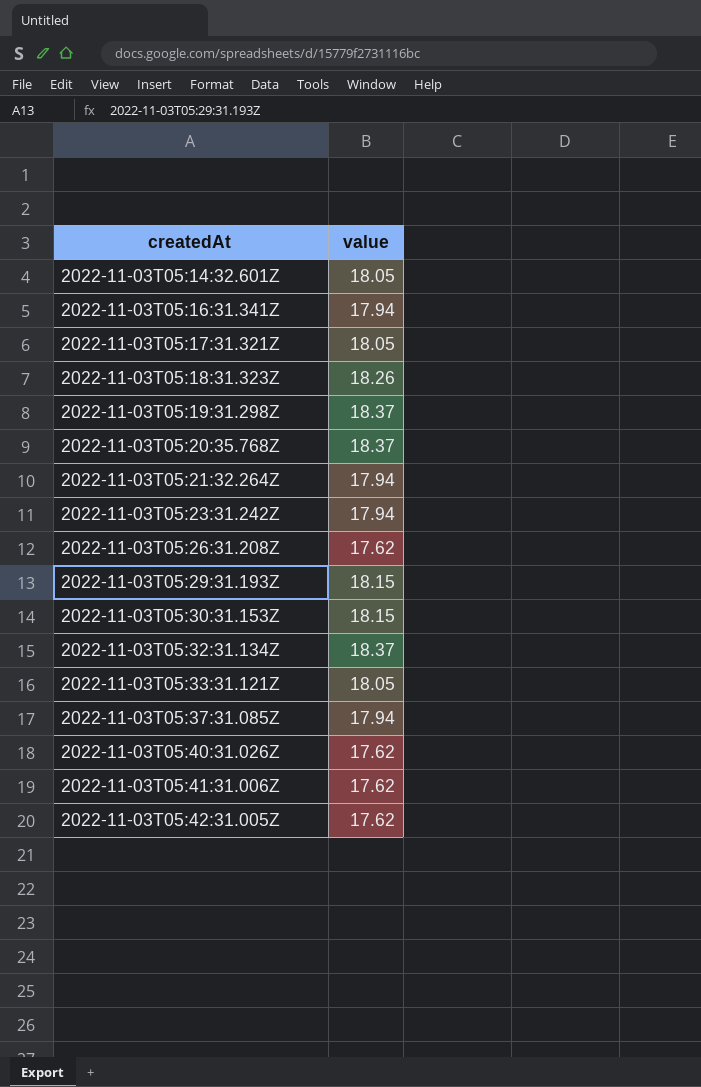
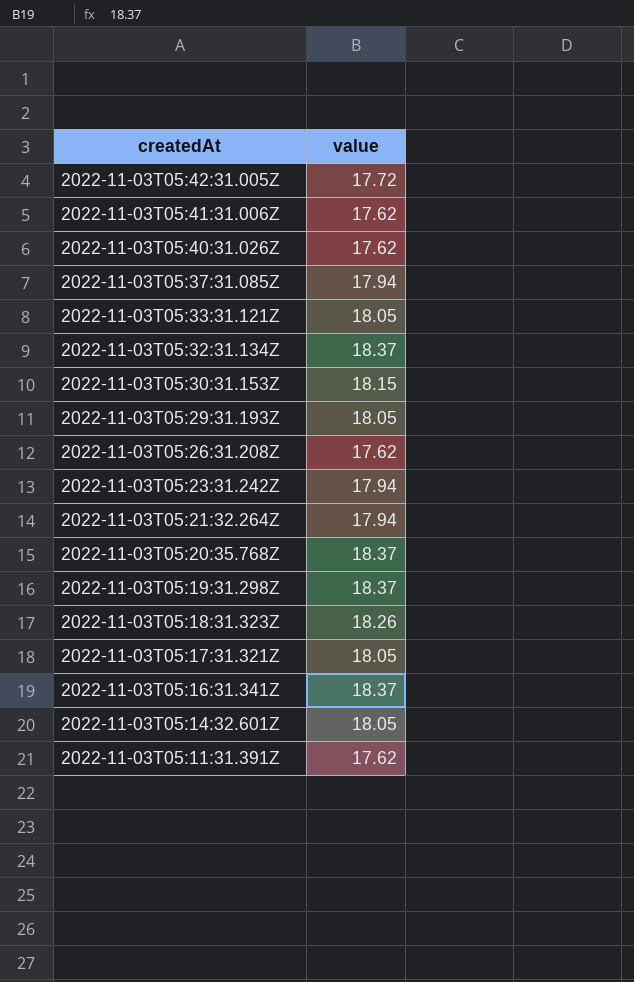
row order: createdAt ascending -> createdAt descending
2022-11-03T05:42:31.005Z | value: 17.62 -> 17.72
2022-11-03T05:29:31.193Z | value: 18.15 -> 18.05
2022-11-03T05:16:31.341Z | value: 17.94 -> 18.37
row 2022-11-03T05:11:31.391Z: none -> 17.62

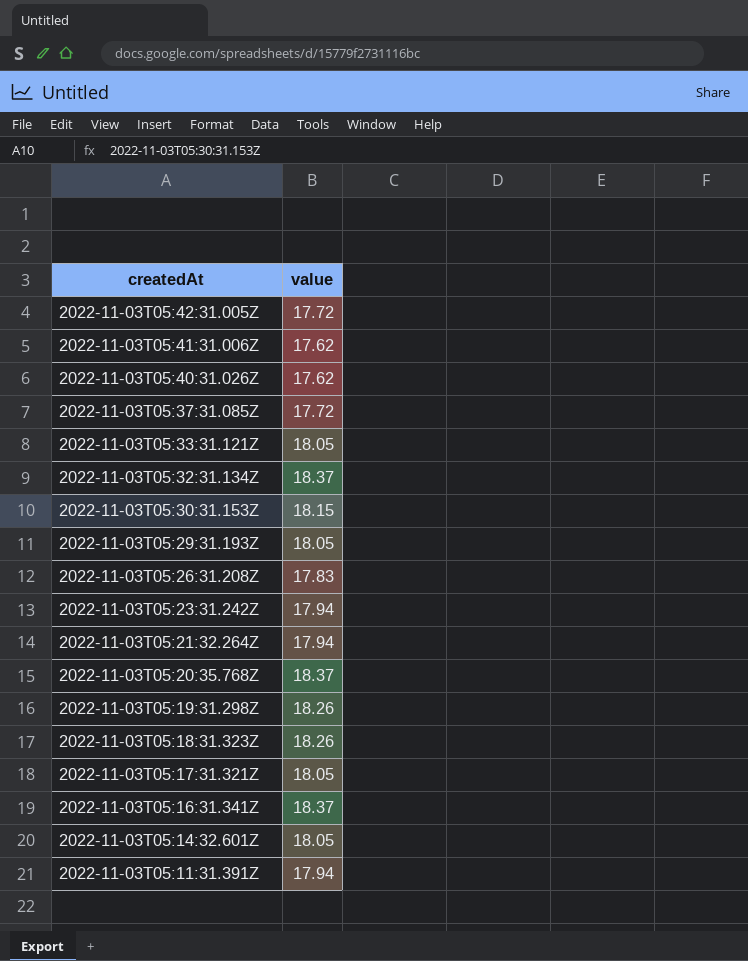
2022-11-03T05:37:31.085Z | value: 17.94 -> 17.72
2022-11-03T05:26:31.208Z | value: 17.62 -> 17.83
2022-11-03T05:19:31.298Z | value: 18.37 -> 18.26
2022-11-03T05:11:31.391Z | value: 17.62 -> 17.94

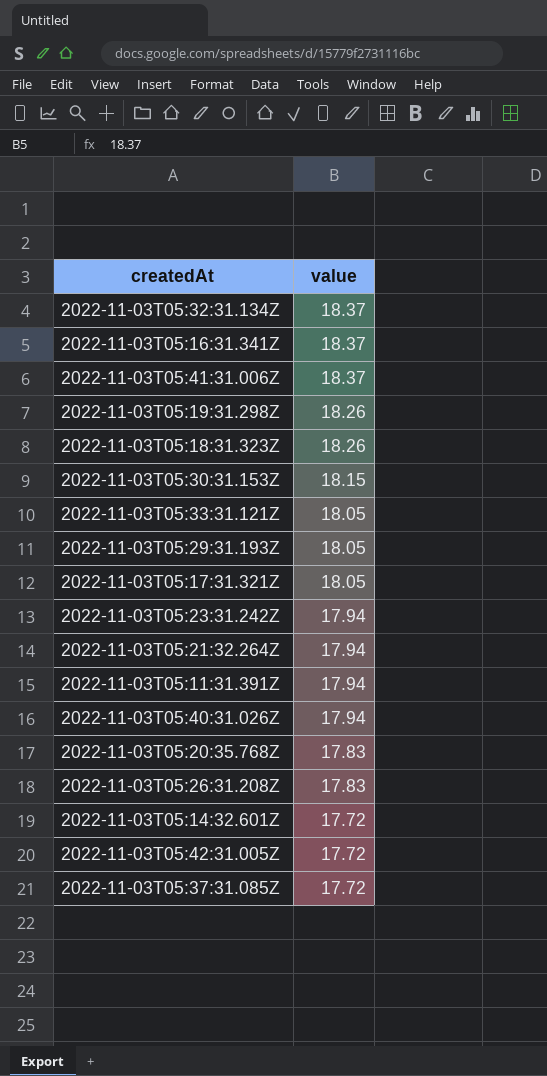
row order: createdAt descending -> value descending
2022-11-03T05:41:31.006Z | value: 17.62 -> 18.37
2022-11-03T05:40:31.026Z | value: 17.62 -> 17.94
2022-11-03T05:20:35.768Z | value: 18.37 -> 17.83
2022-11-03T05:14:32.601Z | value: 18.05 -> 17.72

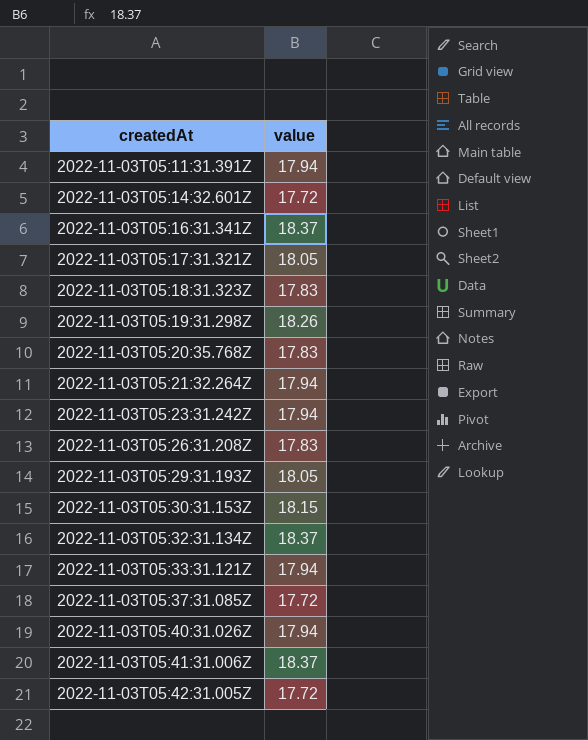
row order: value descending -> createdAt ascending
2022-11-03T05:18:31.323Z | value: 18.26 -> 17.83
2022-11-03T05:33:31.121Z | value: 18.05 -> 17.94

